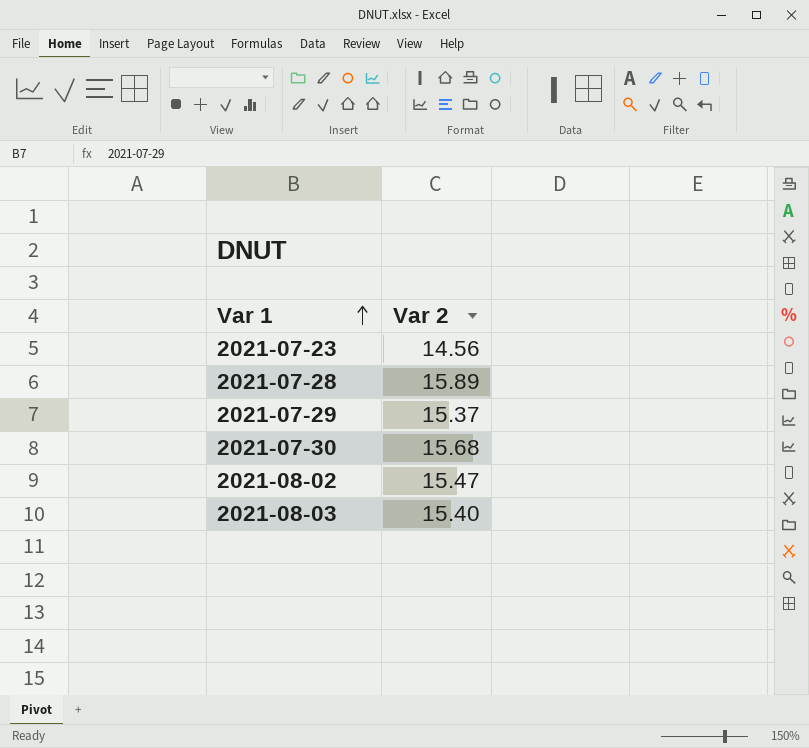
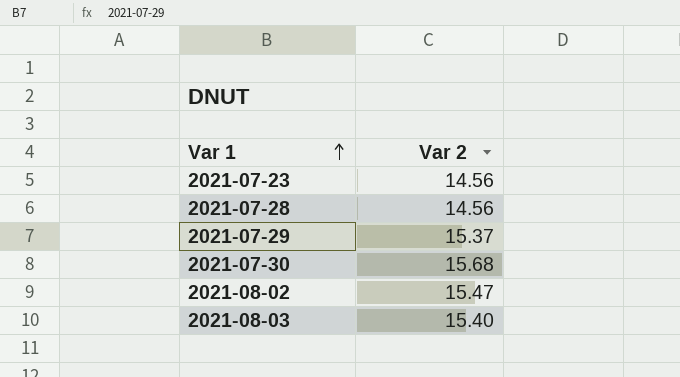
2021-07-28 | Var 2: 15.89 -> 14.56

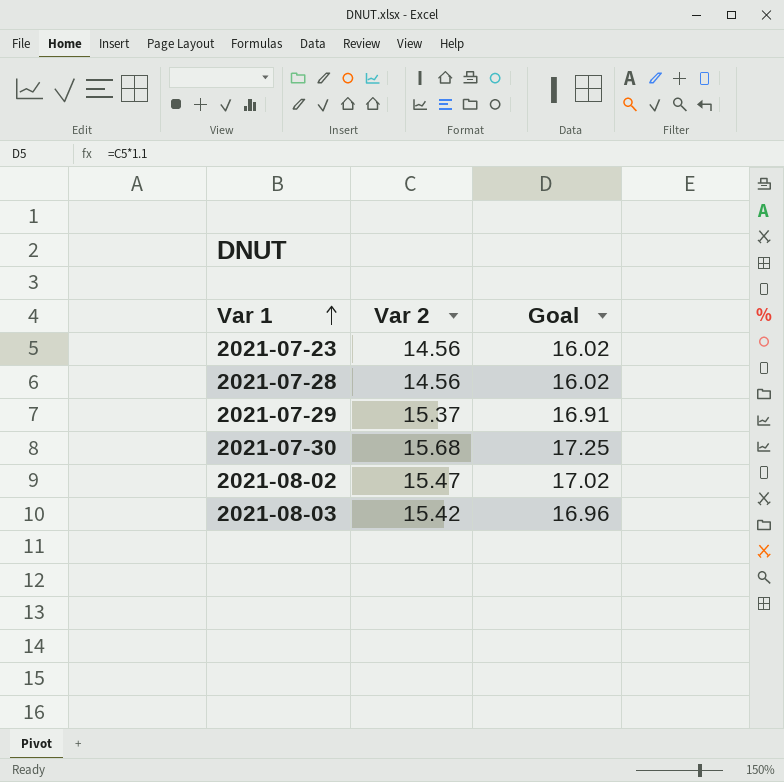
column Goal | formula: none -> [Var 2] * 1.1
2021-08-03 | Var 2: 15.40 -> 15.42

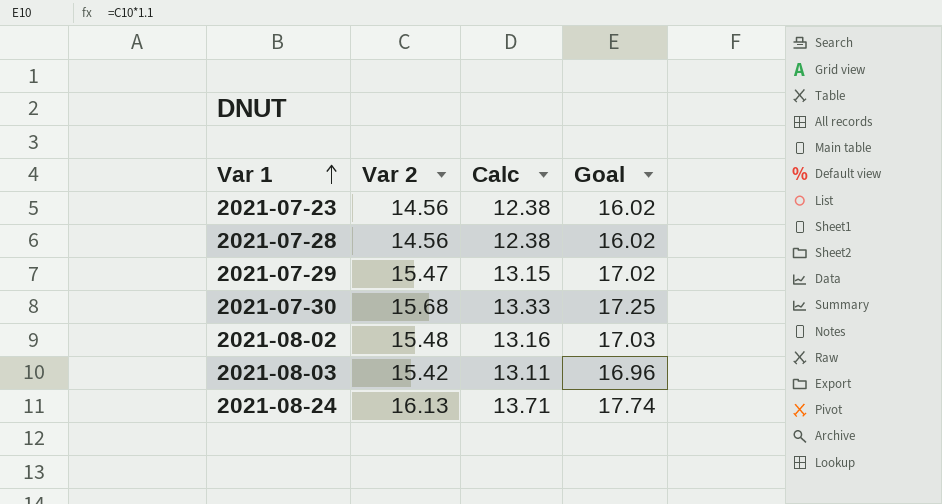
column Calc | formula: none -> [Var 2] * 0.85
2021-07-29 | Var 2: 15.37 -> 15.47
2021-07-29 | Goal: 16.91 -> 17.02
2021-08-02 | Var 2: 15.47 -> 15.48
2021-08-02 | Goal: 17.02 -> 17.03
row 2021-08-24: none -> 16.13 | 13.71 | 17.74

